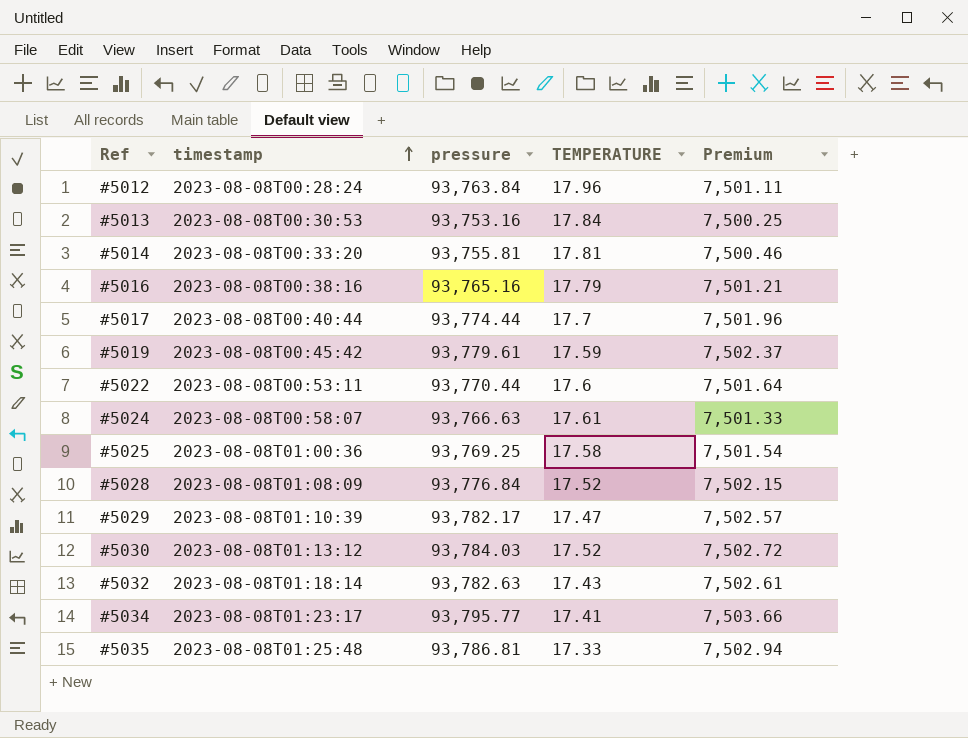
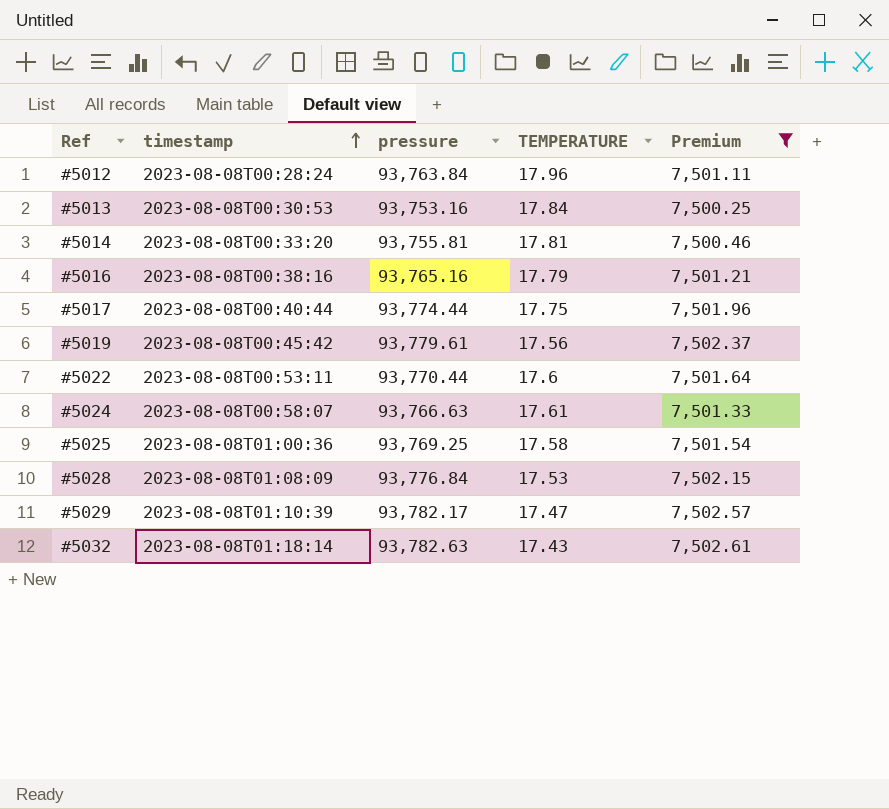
filter: none -> Premium <= 7,502.61
#5017 | TEMPERATURE: 17.7 -> 17.75
#5019 | TEMPERATURE: 17.59 -> 17.56
#5028 | TEMPERATURE: 17.52 -> 17.53

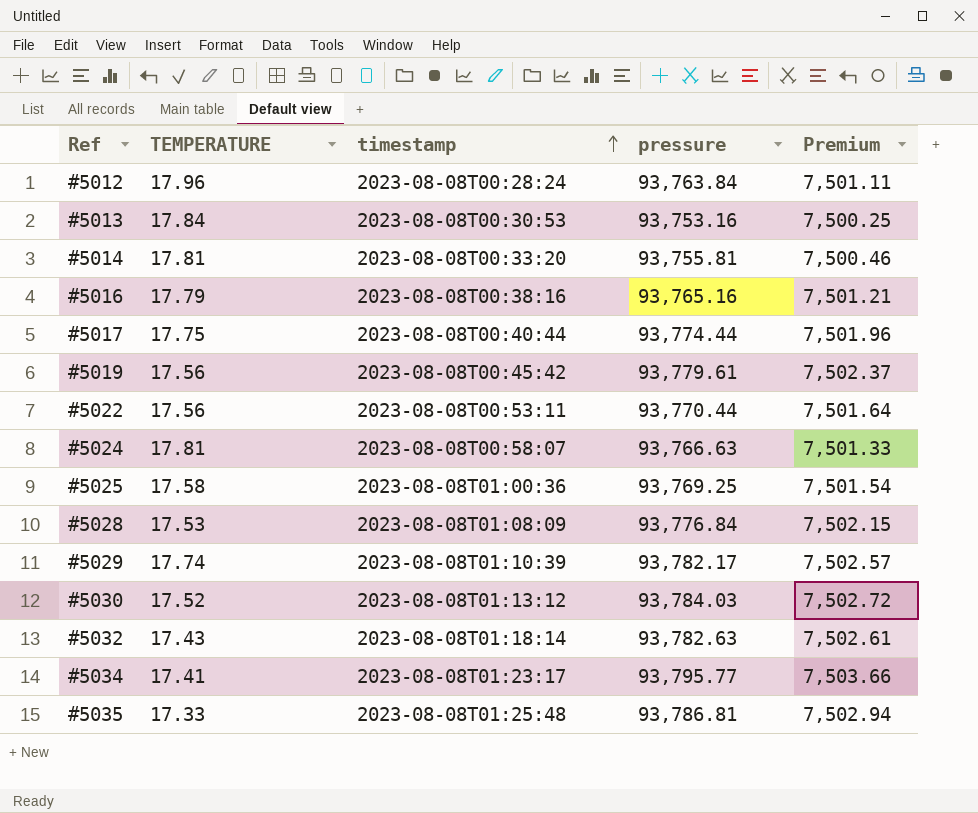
filter: Premium <= 7,502.61 -> none
column TEMPERATURE | position: 4 -> 2
#5022 | TEMPERATURE: 17.6 -> 17.56
#5024 | TEMPERATURE: 17.61 -> 17.81
#5029 | TEMPERATURE: 17.47 -> 17.74

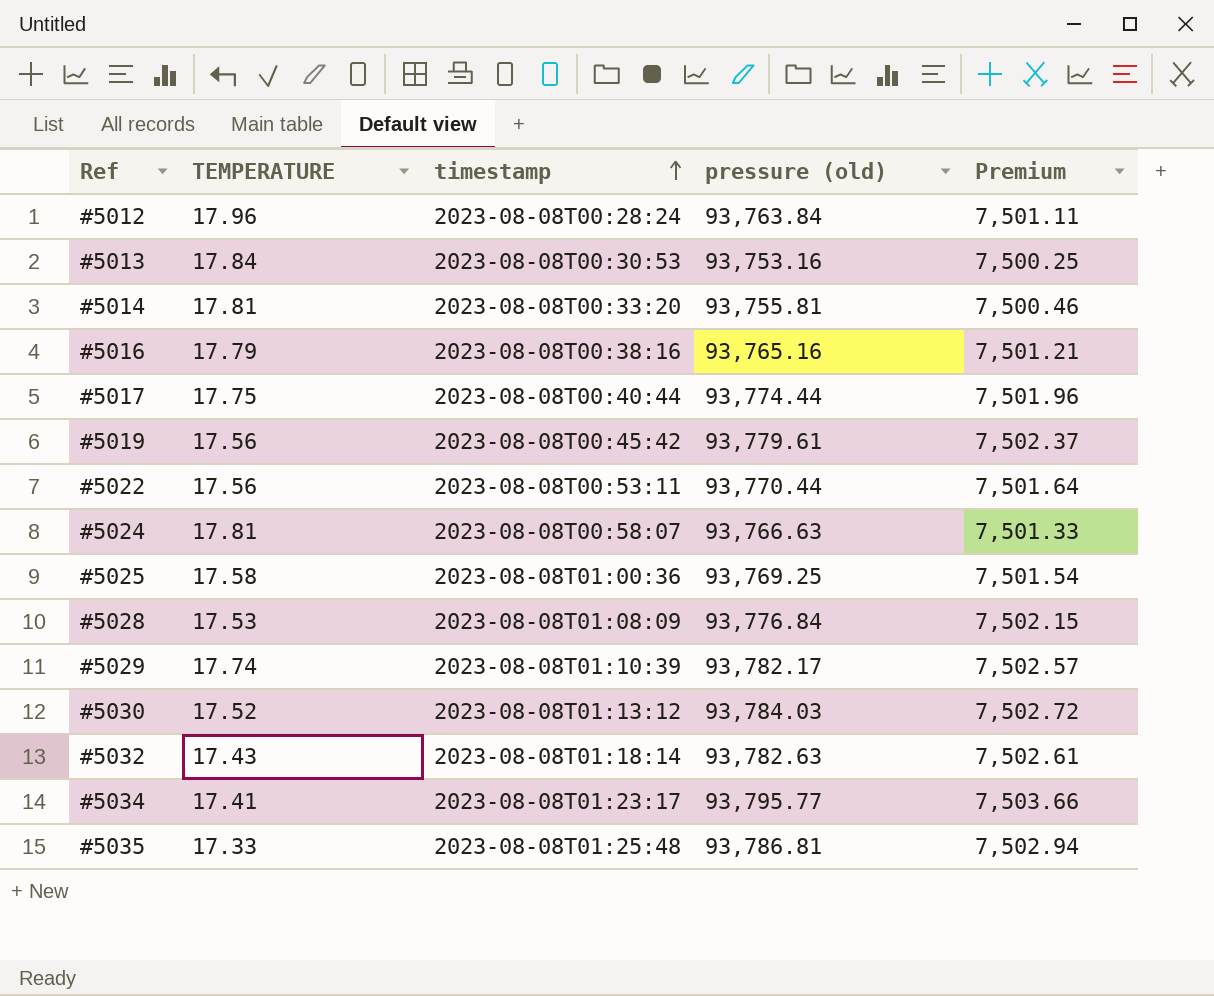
column name: pressure -> pressure (old)

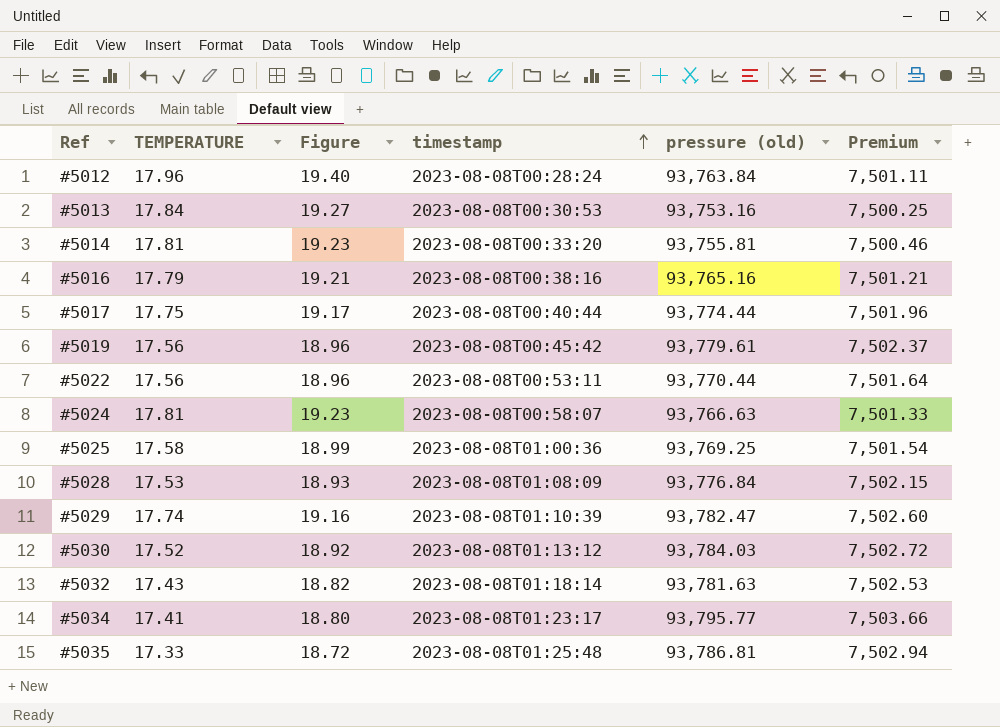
column Figure | formula: none -> [TEMPERATURE] * 1.08
#5029 | pressure (old): 93,782.17 -> 93,782.47
#5029 | Premium: 7,502.57 -> 7,502.60
#5032 | pressure (old): 93,782.63 -> 93,781.63
#5032 | Premium: 7,502.61 -> 7,502.53

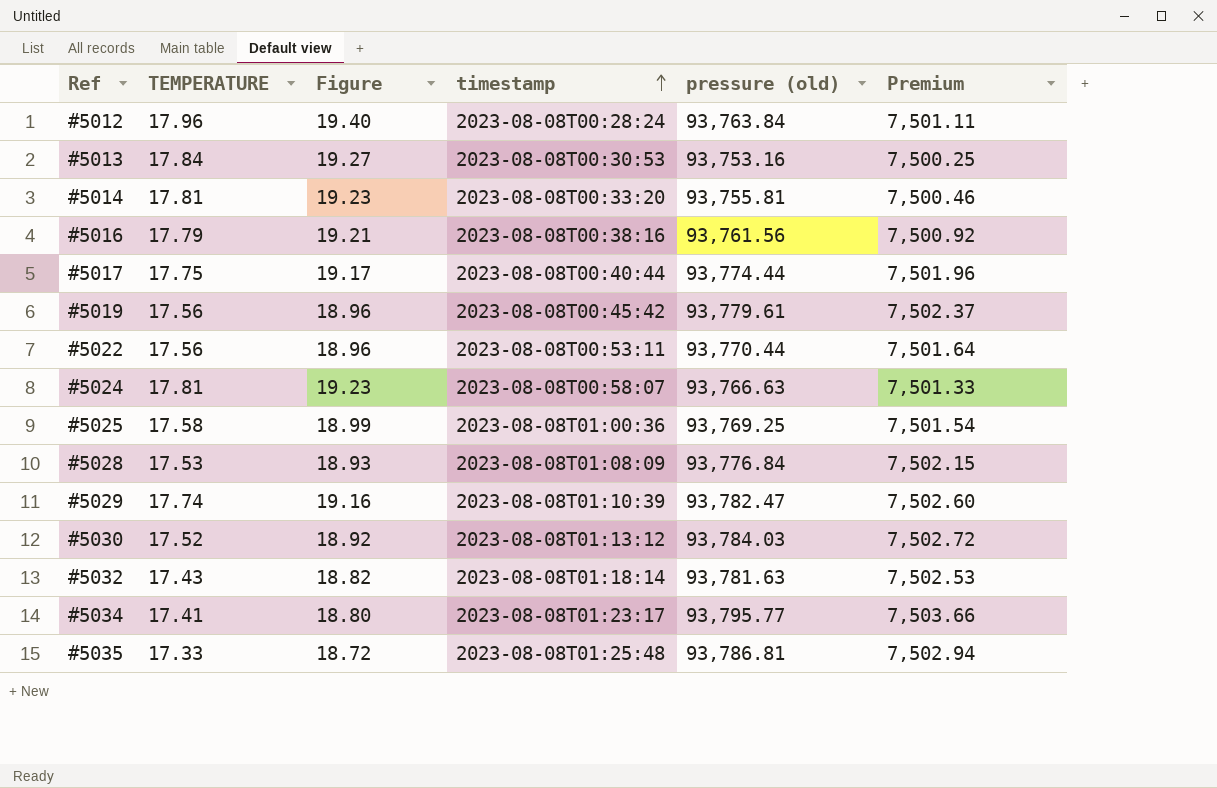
#5016 | pressure (old): 93,765.16 -> 93,761.56
#5016 | Premium: 7,501.21 -> 7,500.92

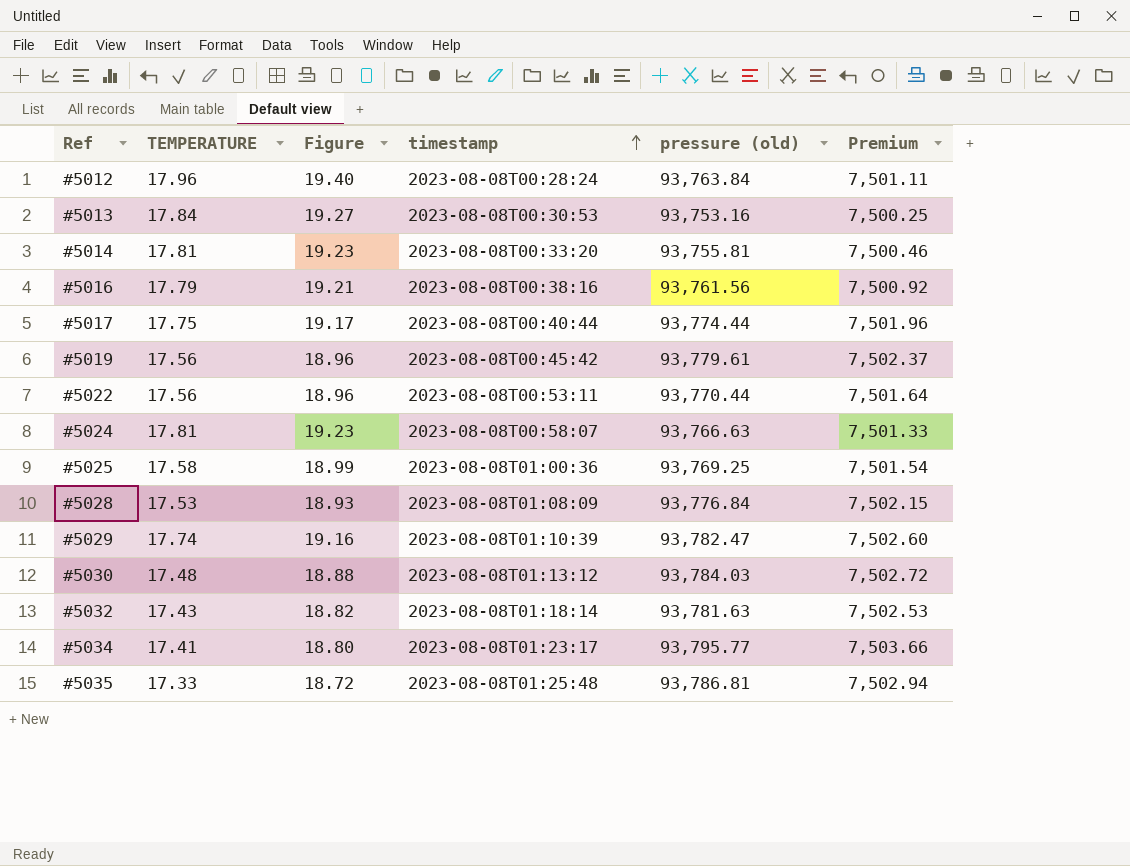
#5030 | TEMPERATURE: 17.52 -> 17.48
#5030 | Figure: 18.92 -> 18.88

